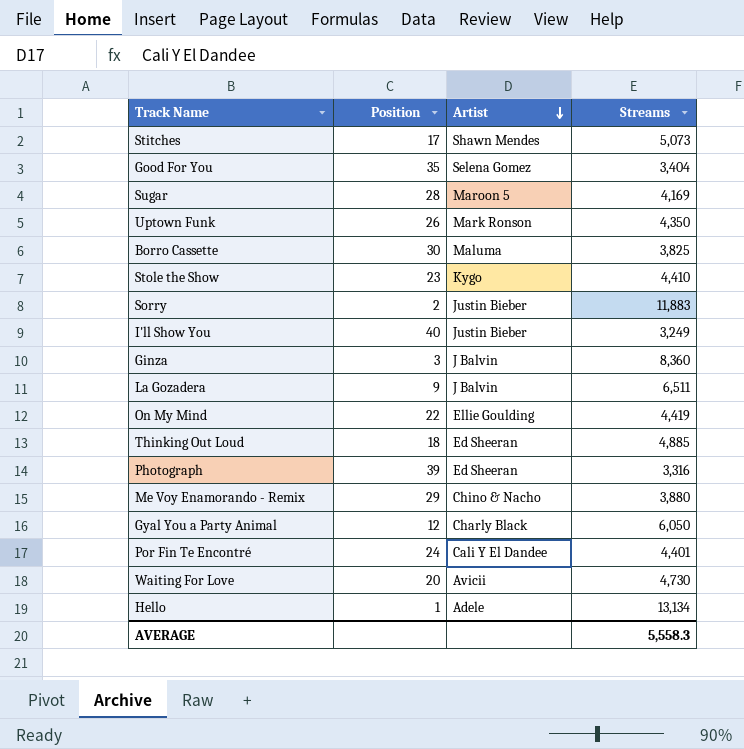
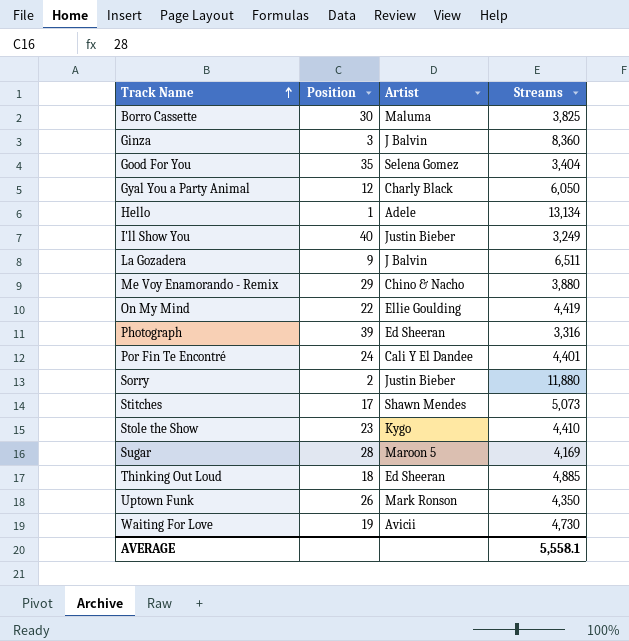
row order: Artist descending -> Track Name ascending
Sorry | Streams: 11,883 -> 11,880
Waiting For Love | Position: 20 -> 19
AVERAGE | Streams: 5,558.3 -> 5,558.1

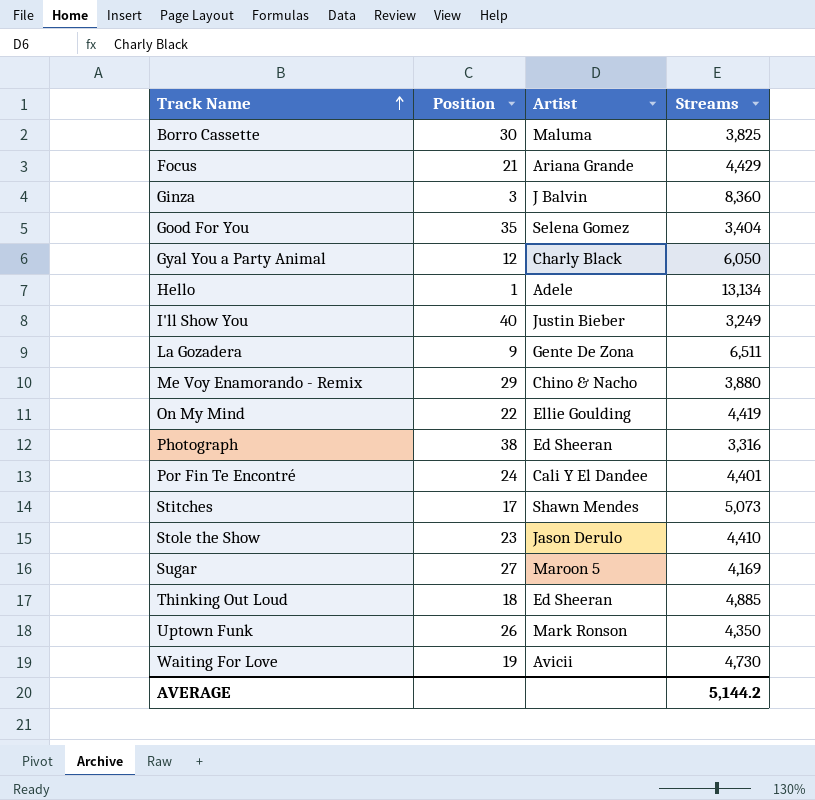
row Sorry: 2 | Justin Bieber | 11,880 -> none
row Focus: none -> 21 | Ariana Grande | 4,429
La Gozadera | Artist: J Balvin -> Gente De Zona
Photograph | Position: 39 -> 38
Stole the Show | Artist: Kygo -> Jason Derulo
Sugar | Position: 28 -> 27
AVERAGE | Streams: 5,558.1 -> 5,144.2

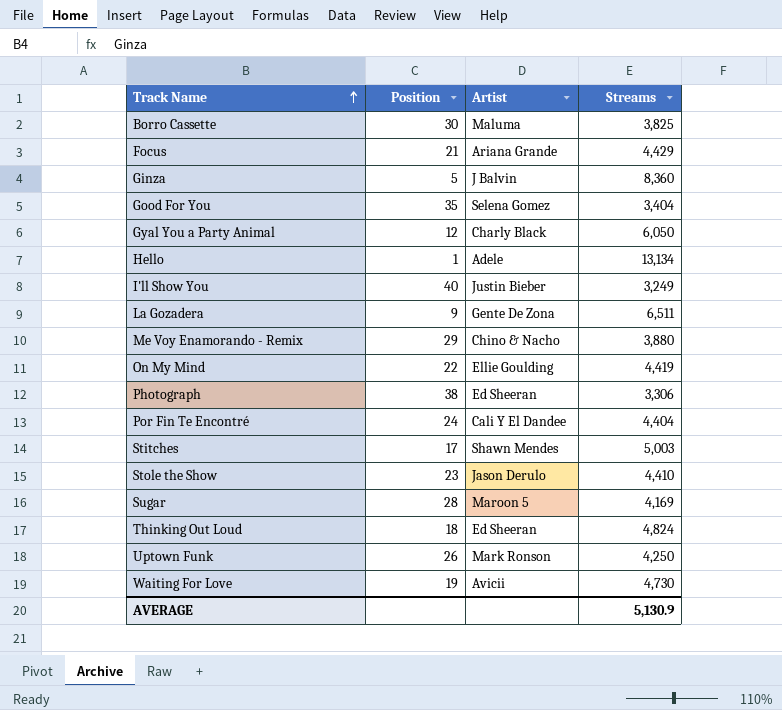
Ginza | Position: 3 -> 5
Photograph | Streams: 3,316 -> 3,306
Por Fin Te Encontré | Streams: 4,401 -> 4,404
Stitches | Streams: 5,073 -> 5,003
Sugar | Position: 27 -> 28
Thinking Out Loud | Streams: 4,885 -> 4,824
Uptown Funk | Streams: 4,350 -> 4,250
AVERAGE | Streams: 5,144.2 -> 5,130.9

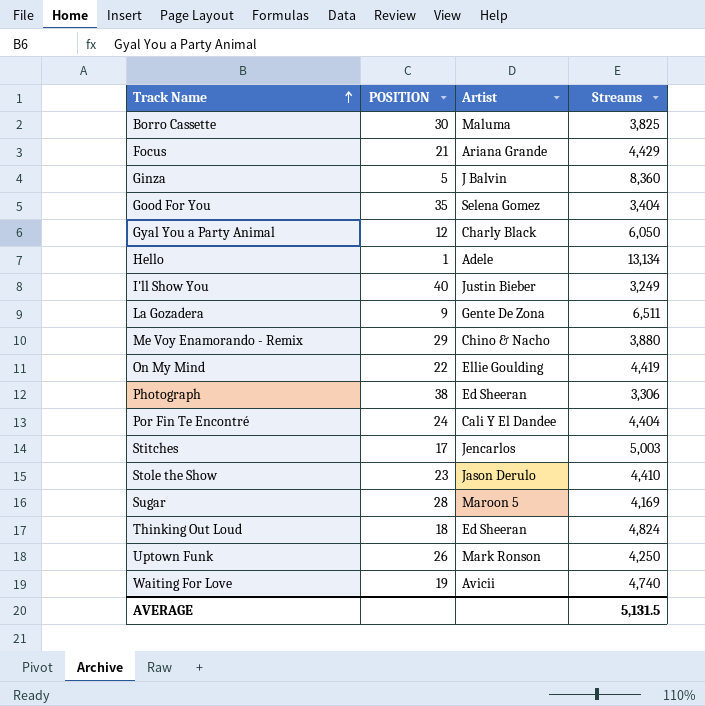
column name: Position -> POSITION
Stitches | Artist: Shawn Mendes -> Jencarlos
Waiting For Love | Streams: 4,730 -> 4,740
AVERAGE | Streams: 5,130.9 -> 5,131.5

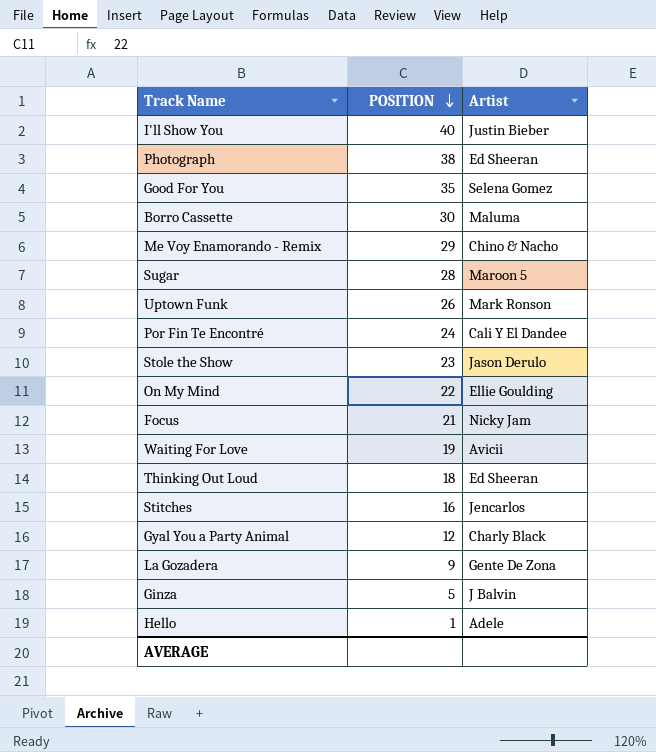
row order: Track Name ascending -> POSITION descending
column Streams | position: 4 -> none
Focus | Artist: Ariana Grande -> Nicky Jam
Stitches | POSITION: 17 -> 16

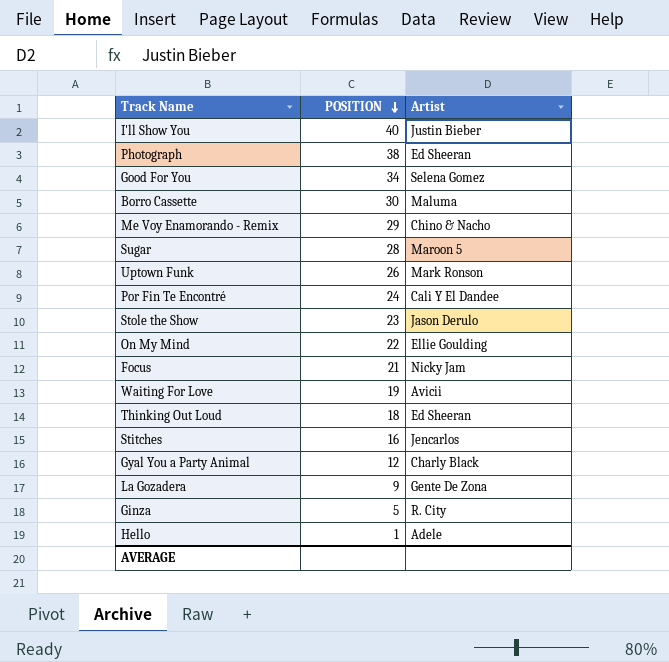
Good For You | POSITION: 35 -> 34
Ginza | Artist: J Balvin -> R. City

